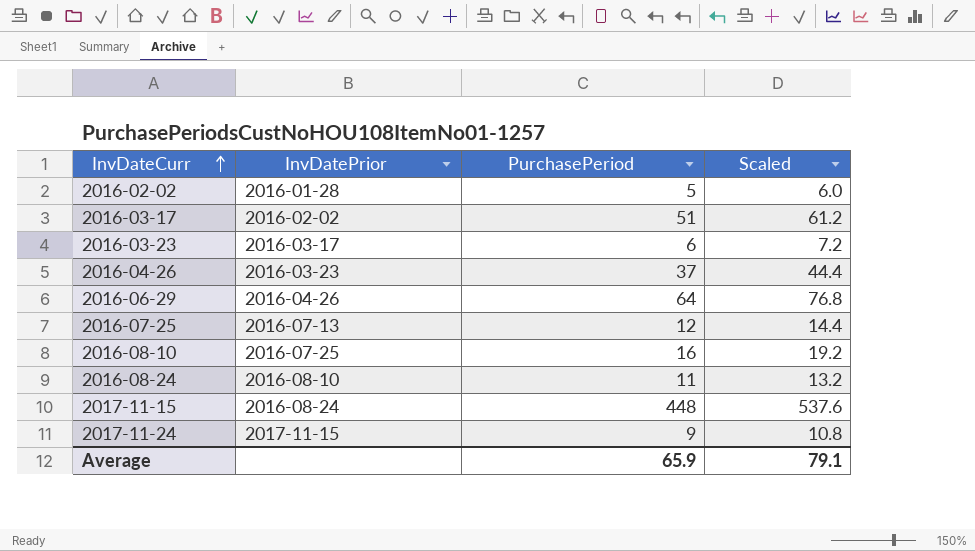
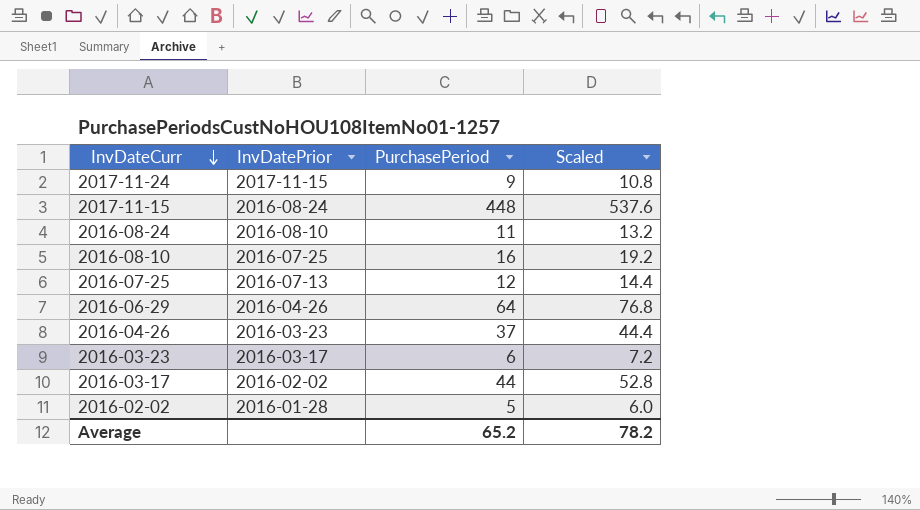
row order: InvDateCurr ascending -> InvDateCurr descending
2016-03-17 | PurchasePeriod: 51 -> 44
2016-03-17 | Scaled: 61.2 -> 52.8
Average | PurchasePeriod: 65.9 -> 65.2
Average | Scaled: 79.1 -> 78.2

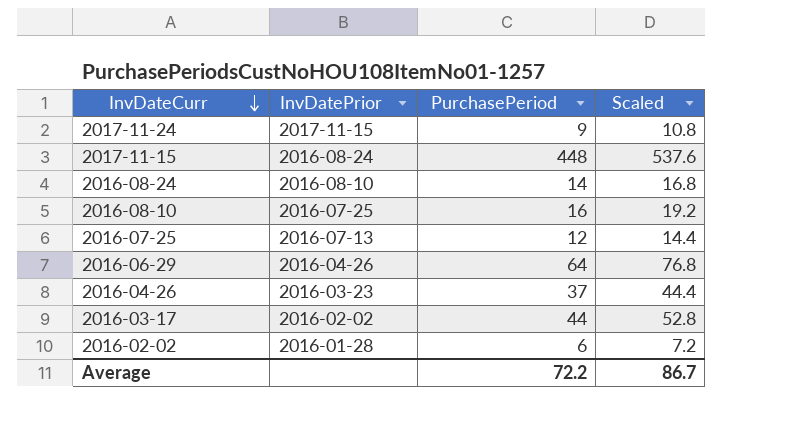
row 2016-03-23: 2016-03-17 | 6 | 7.2 -> none
2016-08-24 | PurchasePeriod: 11 -> 14
2016-08-24 | Scaled: 13.2 -> 16.8
2016-02-02 | PurchasePeriod: 5 -> 6
2016-02-02 | Scaled: 6.0 -> 7.2
Average | PurchasePeriod: 65.2 -> 72.2
Average | Scaled: 78.2 -> 86.7

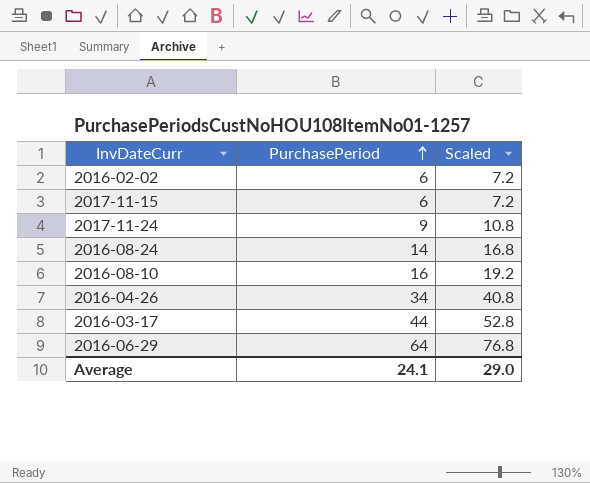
row order: InvDateCurr descending -> PurchasePeriod ascending
column InvDatePrior | position: 2 -> none
row 2016-07-25: 2016-07-13 | 12 | 14.4 -> none
2017-11-15 | PurchasePeriod: 448 -> 6
2017-11-15 | Scaled: 537.6 -> 7.2
2016-04-26 | PurchasePeriod: 37 -> 34
2016-04-26 | Scaled: 44.4 -> 40.8
Average | PurchasePeriod: 72.2 -> 24.1
Average | Scaled: 86.7 -> 29.0

